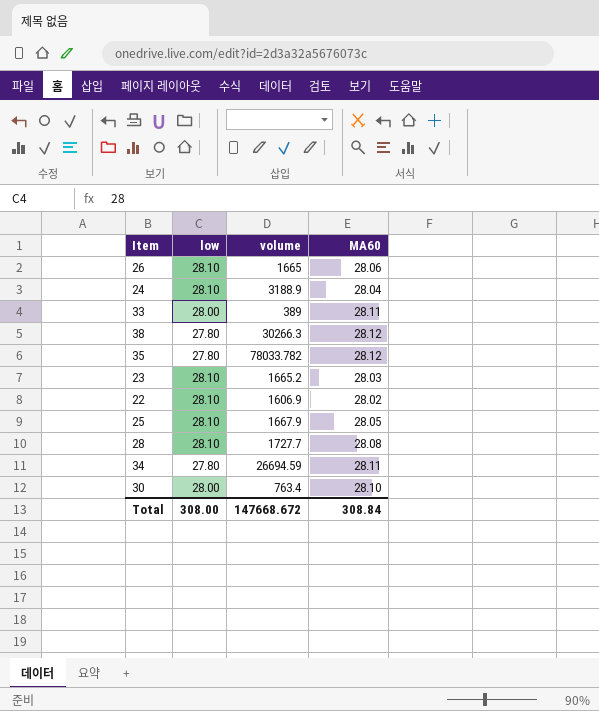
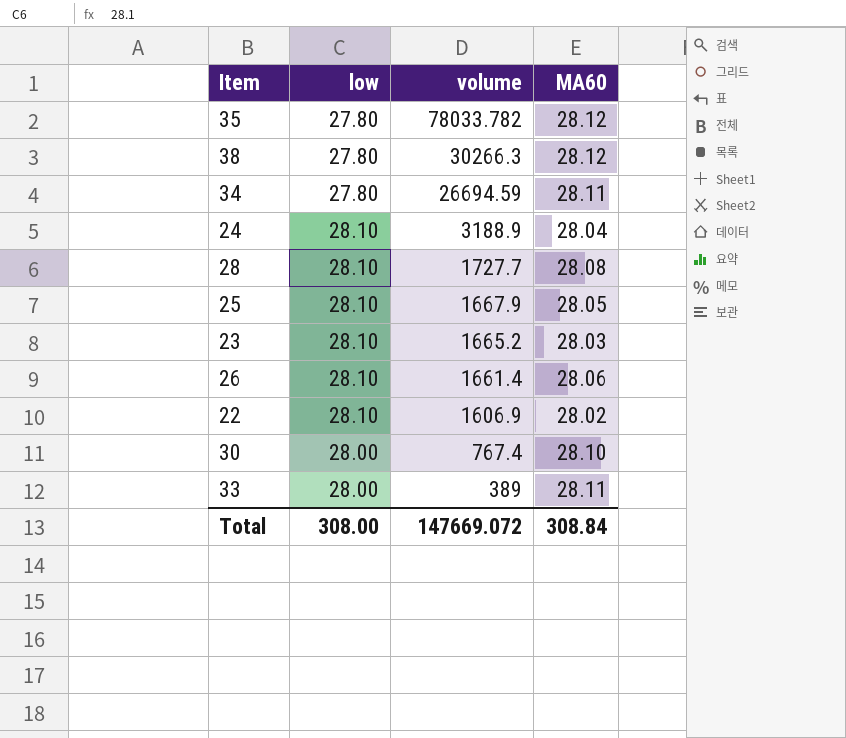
row order: none -> volume descending
26 | volume: 1665 -> 1661.4
30 | volume: 763.4 -> 767.4
Total | volume: 147668.672 -> 147669.072

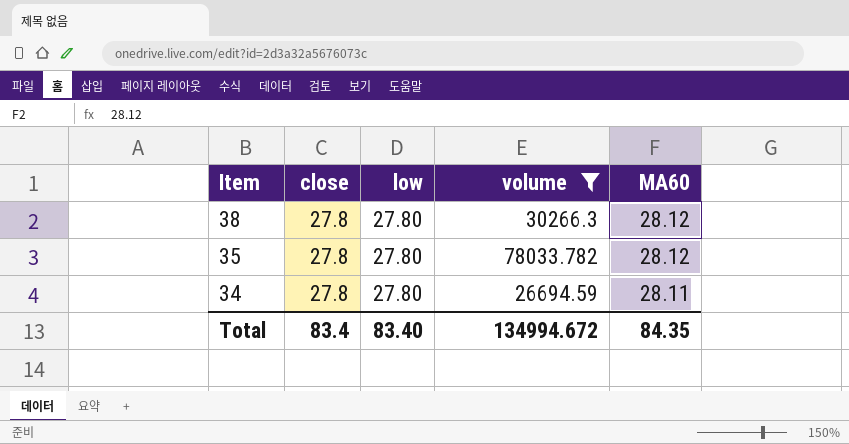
filter: none -> volume >= 26694.59
row order: volume descending -> Item descending
column close | position: none -> 2
Total | low: 308.00 -> 83.40
Total | volume: 147669.072 -> 134994.672
Total | MA60: 308.84 -> 84.35

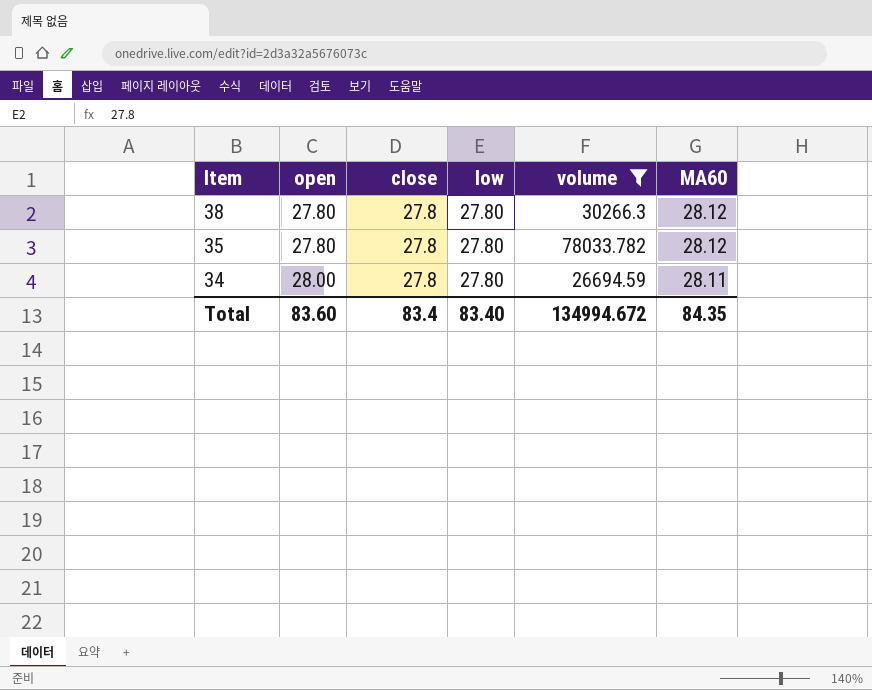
column open | position: none -> 2

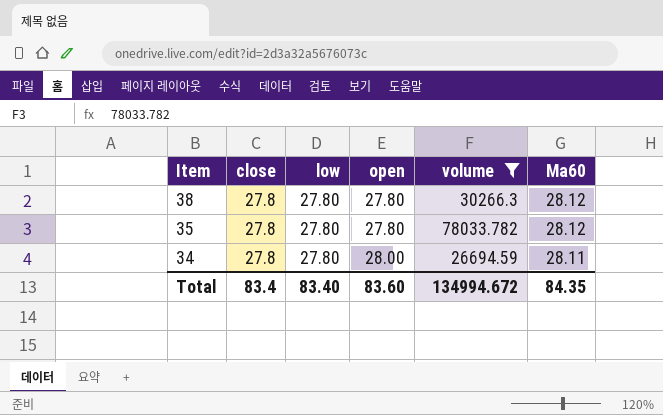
column open | position: 2 -> 4
column name: MA60 -> Ma60

